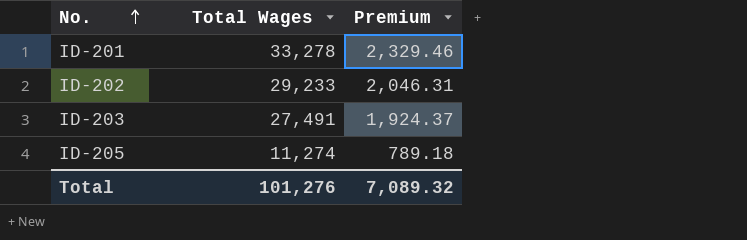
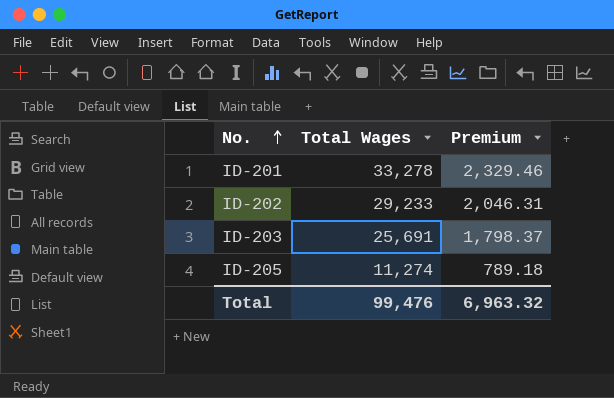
ID-203 | Total Wages: 27,491 -> 25,691
ID-203 | Premium: 1,924.37 -> 1,798.37
Total | Total Wages: 101,276 -> 99,476
Total | Premium: 7,089.32 -> 6,963.32

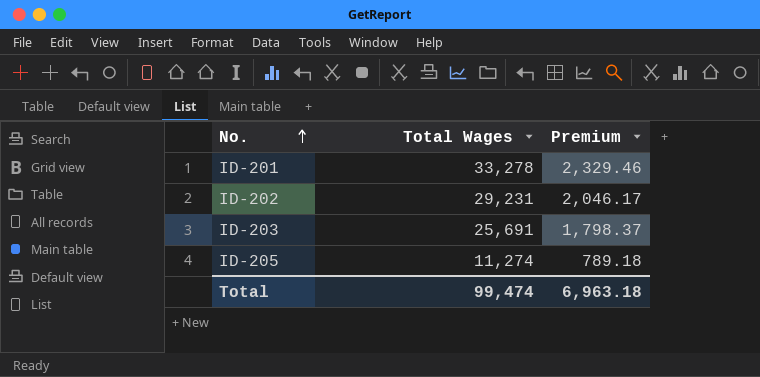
ID-202 | Total Wages: 29,233 -> 29,231
ID-202 | Premium: 2,046.31 -> 2,046.17
Total | Total Wages: 99,476 -> 99,474
Total | Premium: 6,963.32 -> 6,963.18

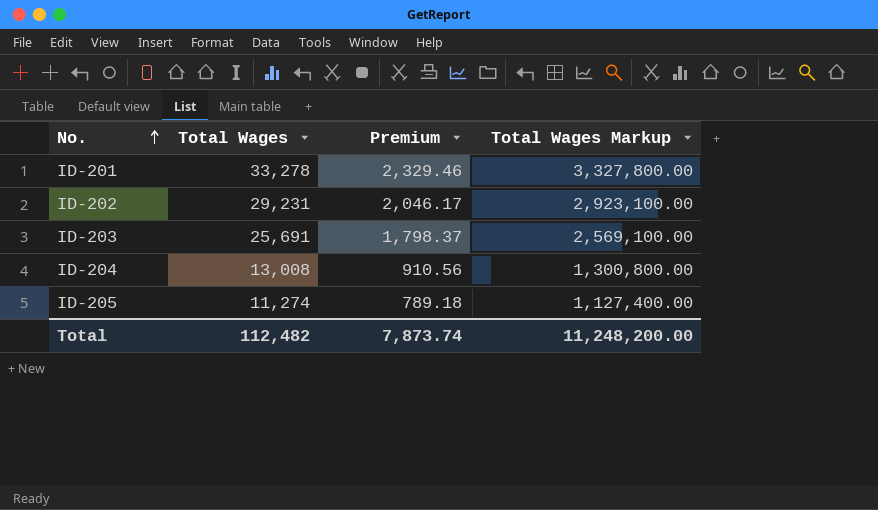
column Total Wages Markup | formula: none -> [Total Wages] * 100
row ID-204: none -> 13,008 | 910.56 | 1,300,800.00
Total | Total Wages: 99,474 -> 112,482
Total | Premium: 6,963.18 -> 7,873.74

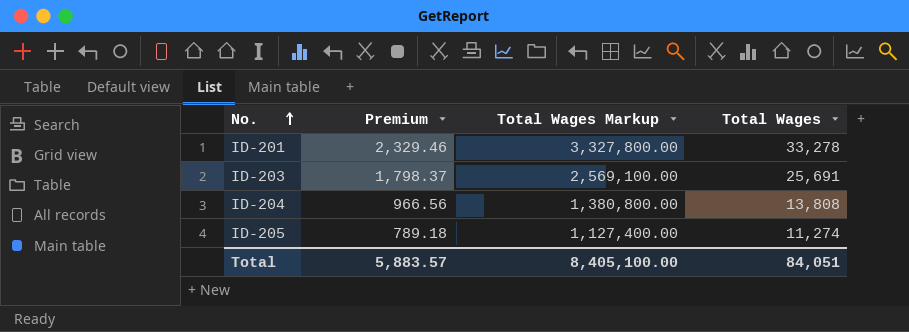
column Total Wages | position: 2 -> 4
row ID-202: 29,231 | 2,046.17 | 2,923,100.00 -> none
ID-204 | Premium: 910.56 -> 966.56
ID-204 | Total Wages Markup: 1,300,800.00 -> 1,380,800.00
ID-204 | Total Wages: 13,008 -> 13,808
Total | Premium: 7,873.74 -> 5,883.57
Total | Total Wages Markup: 11,248,200.00 -> 8,405,100.00
Total | Total Wages: 112,482 -> 84,051

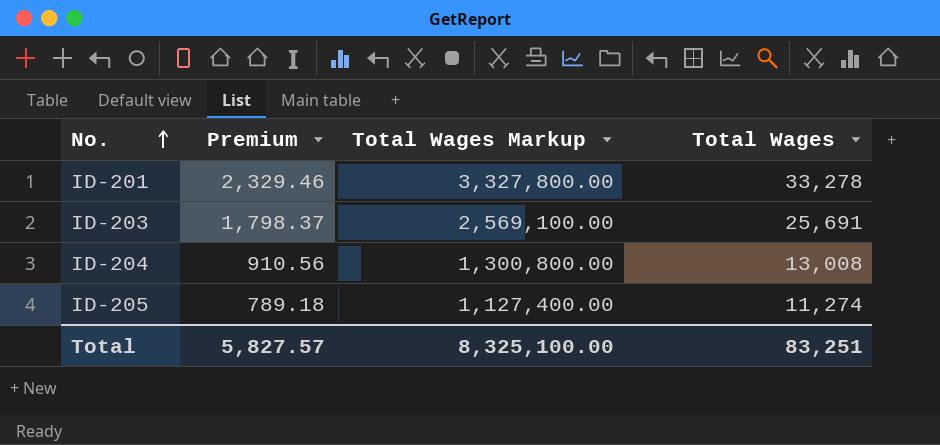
ID-204 | Premium: 966.56 -> 910.56
ID-204 | Total Wages Markup: 1,380,800.00 -> 1,300,800.00
ID-204 | Total Wages: 13,808 -> 13,008
Total | Premium: 5,883.57 -> 5,827.57
Total | Total Wages Markup: 8,405,100.00 -> 8,325,100.00
Total | Total Wages: 84,051 -> 83,251

